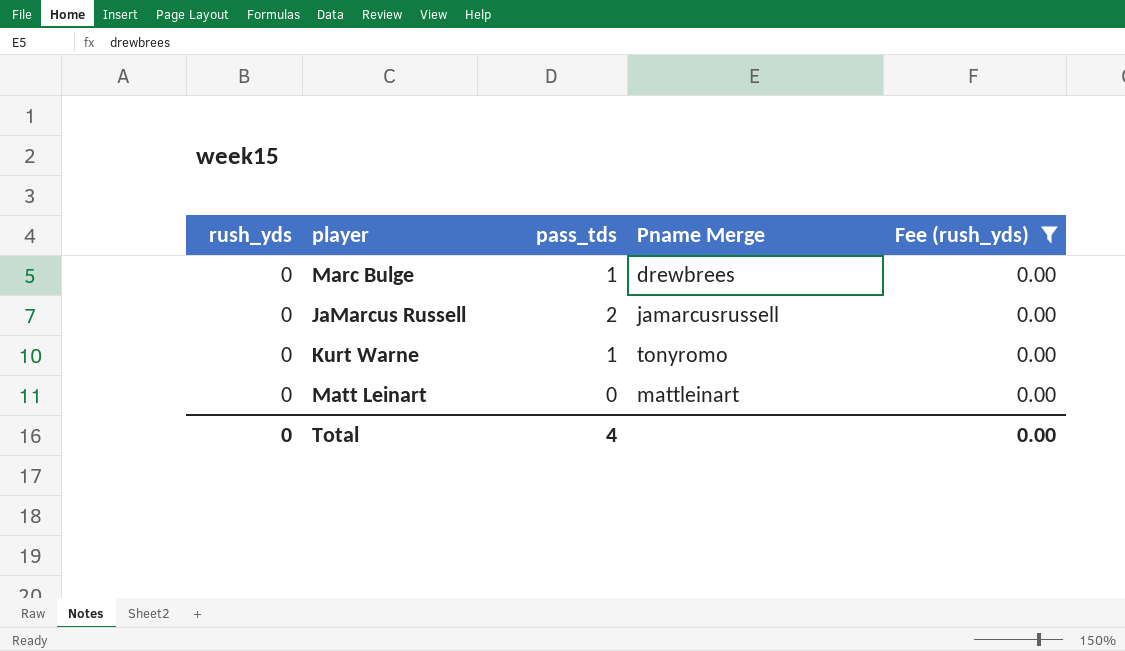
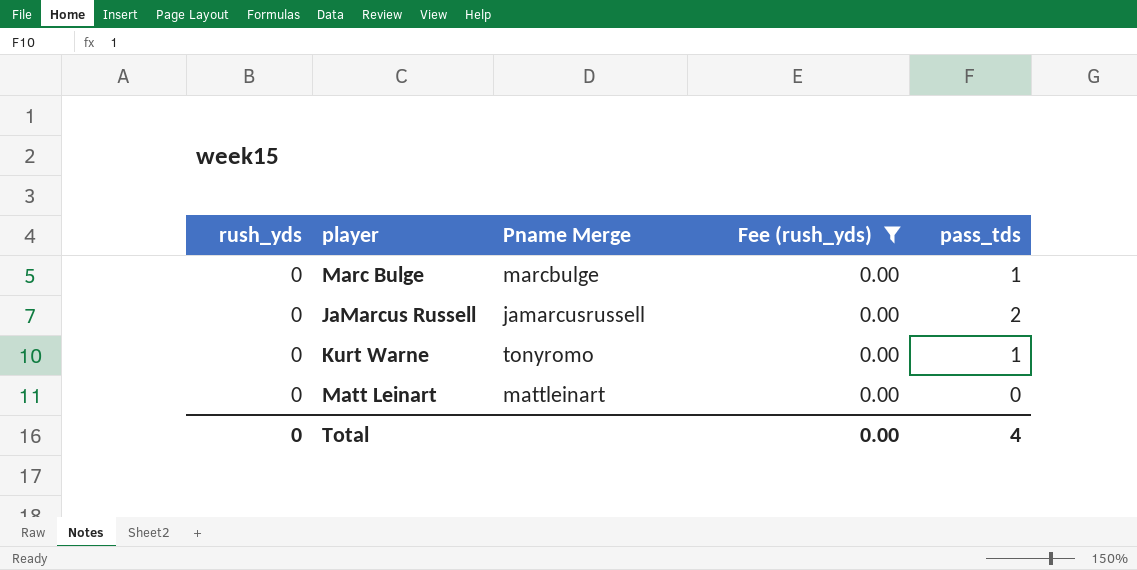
column pass_tds | position: 3 -> 5
Marc Bulge | Pname Merge: drewbrees -> marcbulge

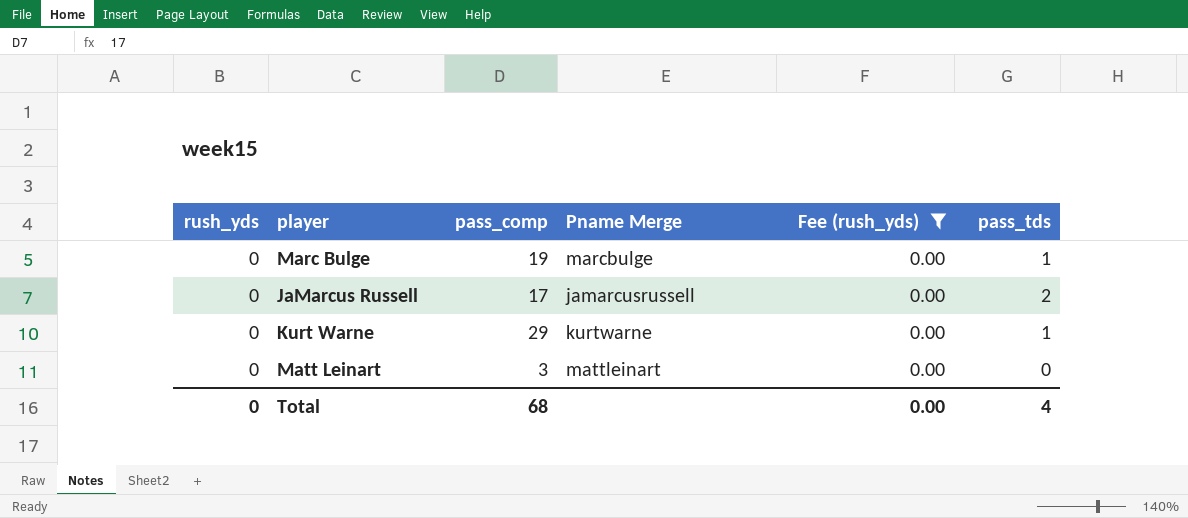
column pass_comp | position: none -> 3
Kurt Warne | Pname Merge: tonyromo -> kurtwarne

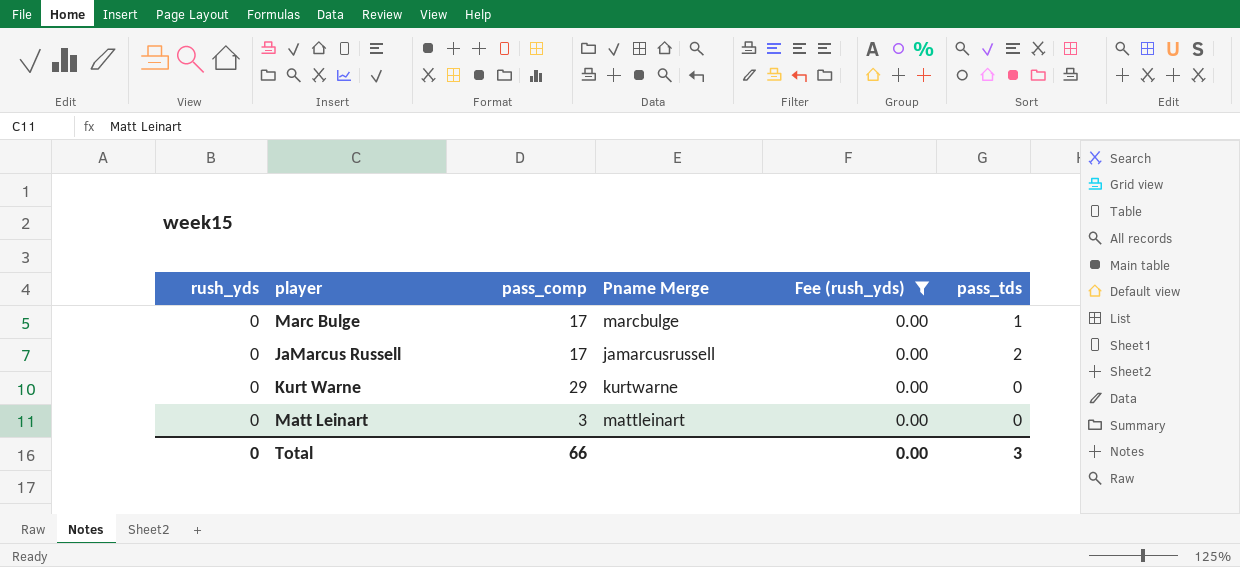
Marc Bulge | pass_comp: 19 -> 17
Kurt Warne | pass_tds: 1 -> 0
Total | pass_comp: 68 -> 66
Total | pass_tds: 4 -> 3

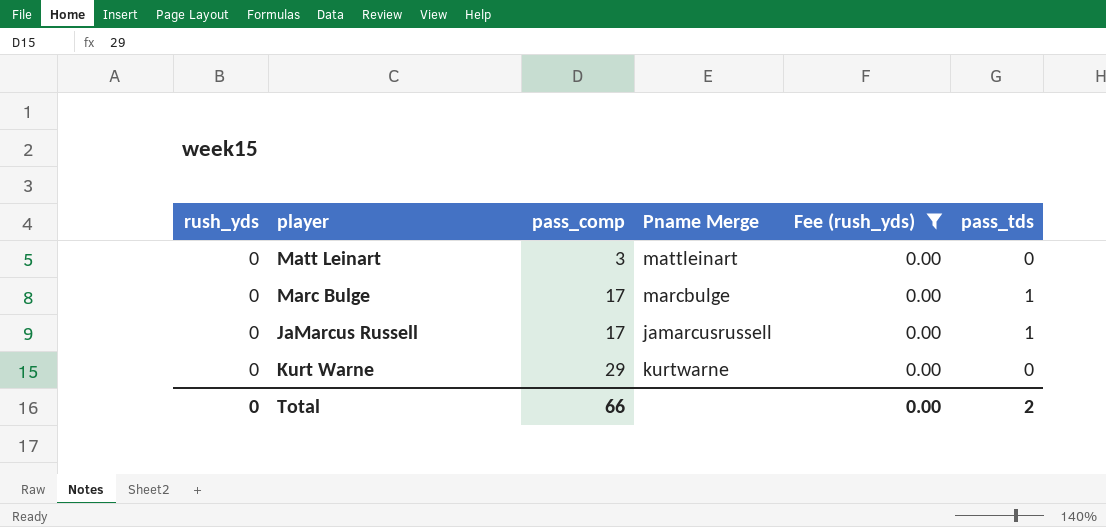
row order: none -> pass_comp ascending
JaMarcus Russell | pass_tds: 2 -> 1
Total | pass_tds: 3 -> 2

